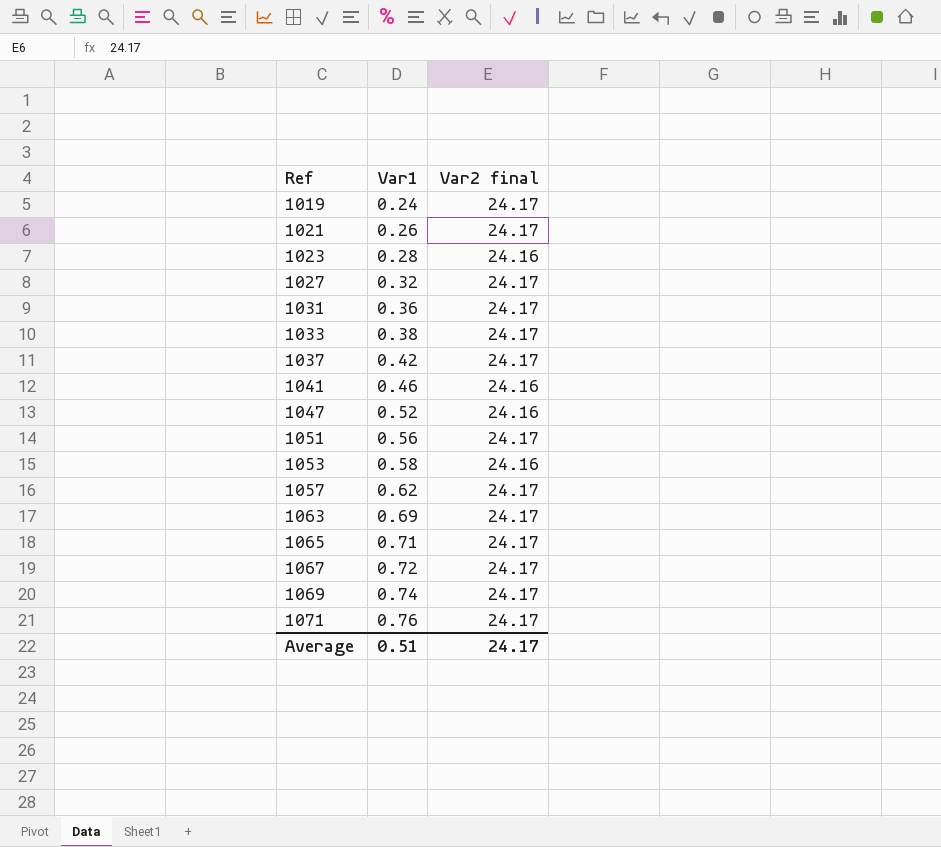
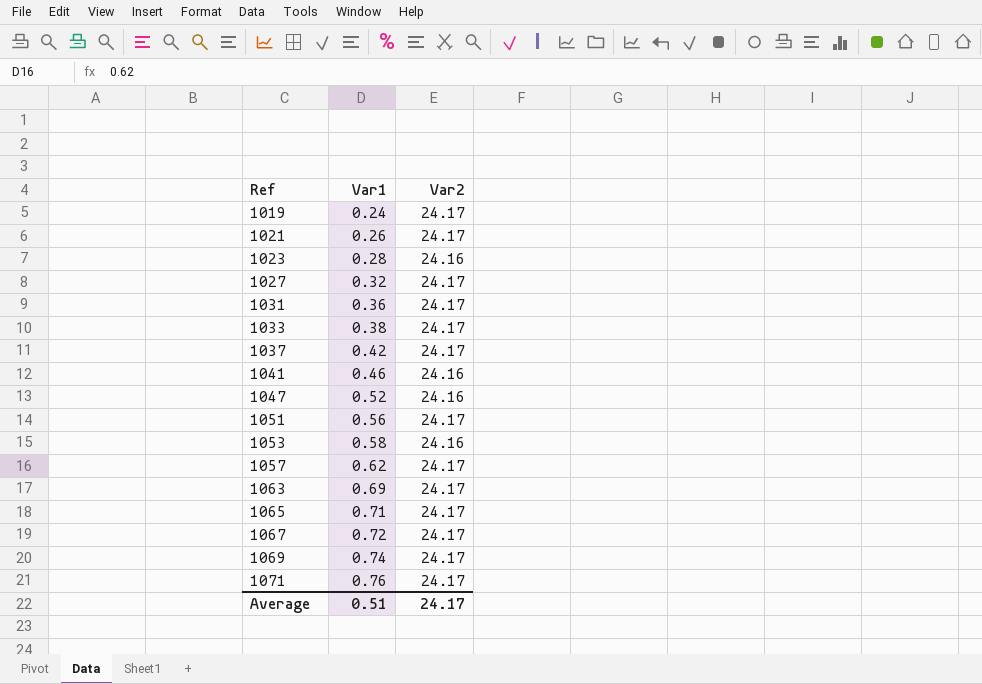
column name: Var2 final -> Var2

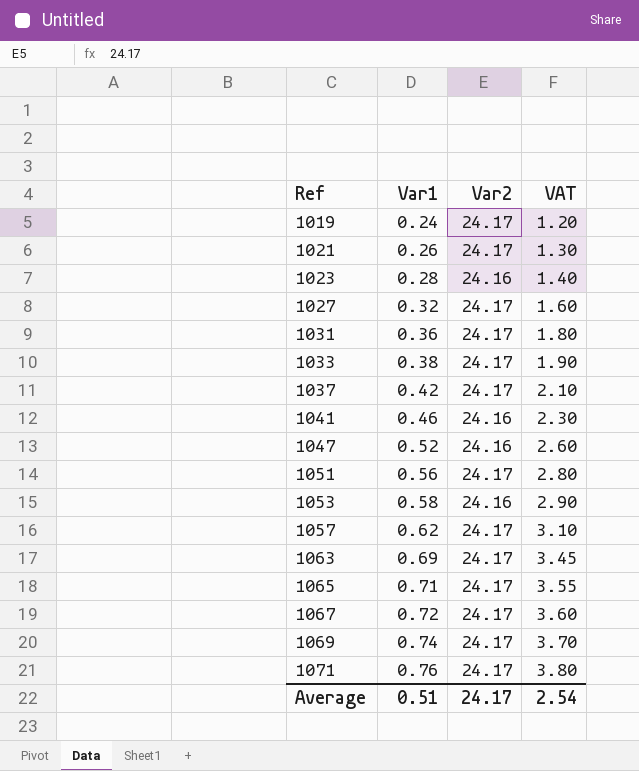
column VAT | formula: none -> [Var1] * 5

